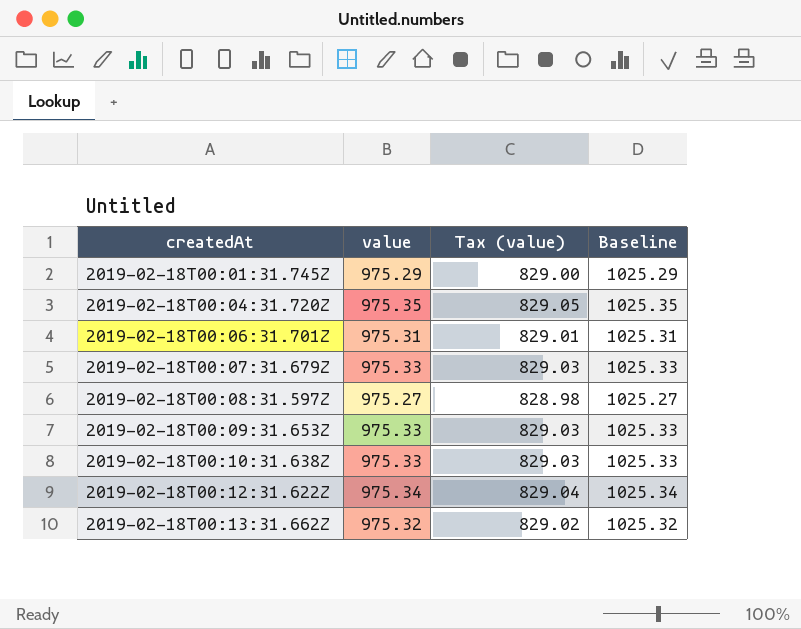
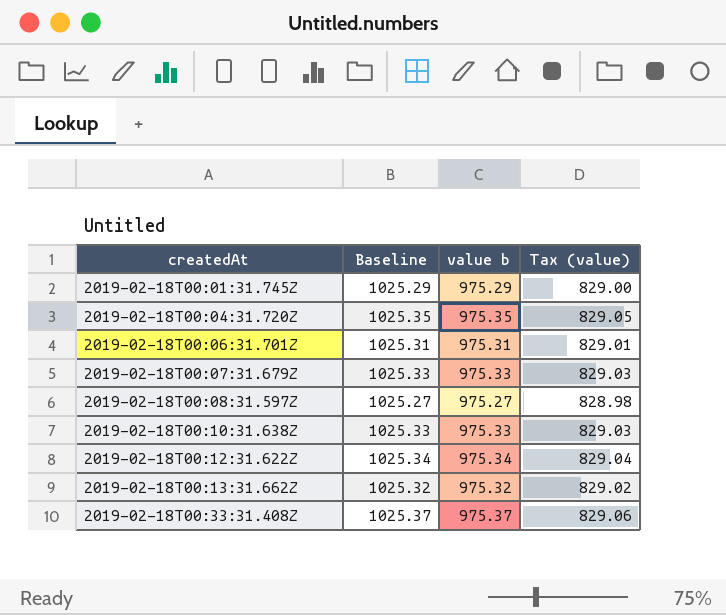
column Baseline | position: 4 -> 2
column name: value -> value b
row 2019-02-18T00:09:31.653Z: 975.33 | 829.03 | 1025.33 -> none
row 2019-02-18T00:33:31.408Z: none -> 1025.37 | 975.37 | 829.06

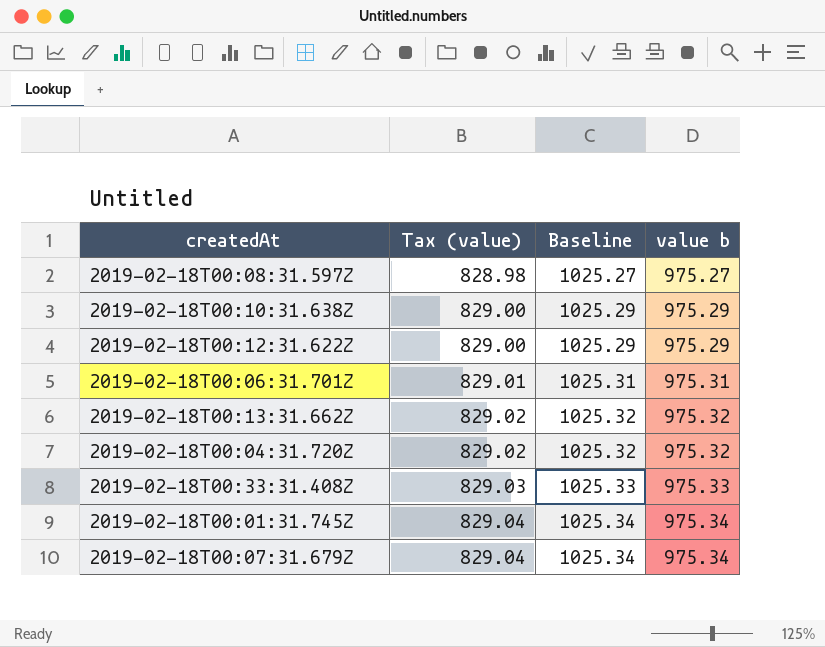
row order: createdAt ascending -> Tax (value) ascending
column Tax (value) | position: 4 -> 2
2019-02-18T00:10:31.638Z | Tax (value): 829.03 -> 829.00
2019-02-18T00:10:31.638Z | Baseline: 1025.33 -> 1025.29
2019-02-18T00:10:31.638Z | value b: 975.33 -> 975.29
2019-02-18T00:12:31.622Z | Tax (value): 829.04 -> 829.00
2019-02-18T00:12:31.622Z | Baseline: 1025.34 -> 1025.29
2019-02-18T00:12:31.622Z | value b: 975.34 -> 975.29
2019-02-18T00:04:31.720Z | Tax (value): 829.05 -> 829.02
2019-02-18T00:04:31.720Z | Baseline: 1025.35 -> 1025.32
2019-02-18T00:04:31.720Z | value b: 975.35 -> 975.32
2019-02-18T00:33:31.408Z | Tax (value): 829.06 -> 829.03
2019-02-18T00:33:31.408Z | Baseline: 1025.37 -> 1025.33
2019-02-18T00:33:31.408Z | value b: 975.37 -> 975.33
2019-02-18T00:01:31.745Z | Tax (value): 829.00 -> 829.04
2019-02-18T00:01:31.745Z | Baseline: 1025.29 -> 1025.34
2019-02-18T00:01:31.745Z | value b: 975.29 -> 975.34
2019-02-18T00:07:31.679Z | Tax (value): 829.03 -> 829.04
2019-02-18T00:07:31.679Z | Baseline: 1025.33 -> 1025.34
2019-02-18T00:07:31.679Z | value b: 975.33 -> 975.34

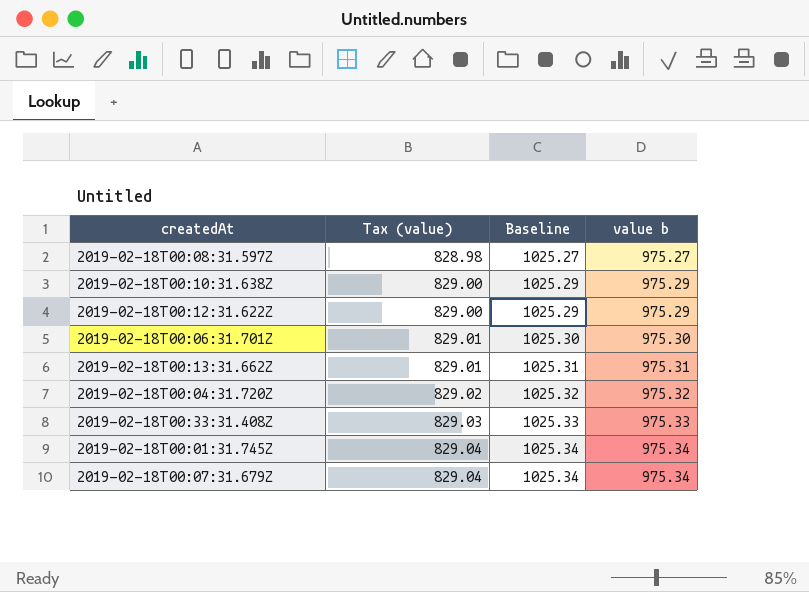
2019-02-18T00:06:31.701Z | Baseline: 1025.31 -> 1025.30
2019-02-18T00:06:31.701Z | value b: 975.31 -> 975.30
2019-02-18T00:13:31.662Z | Tax (value): 829.02 -> 829.01
2019-02-18T00:13:31.662Z | Baseline: 1025.32 -> 1025.31
2019-02-18T00:13:31.662Z | value b: 975.32 -> 975.31

